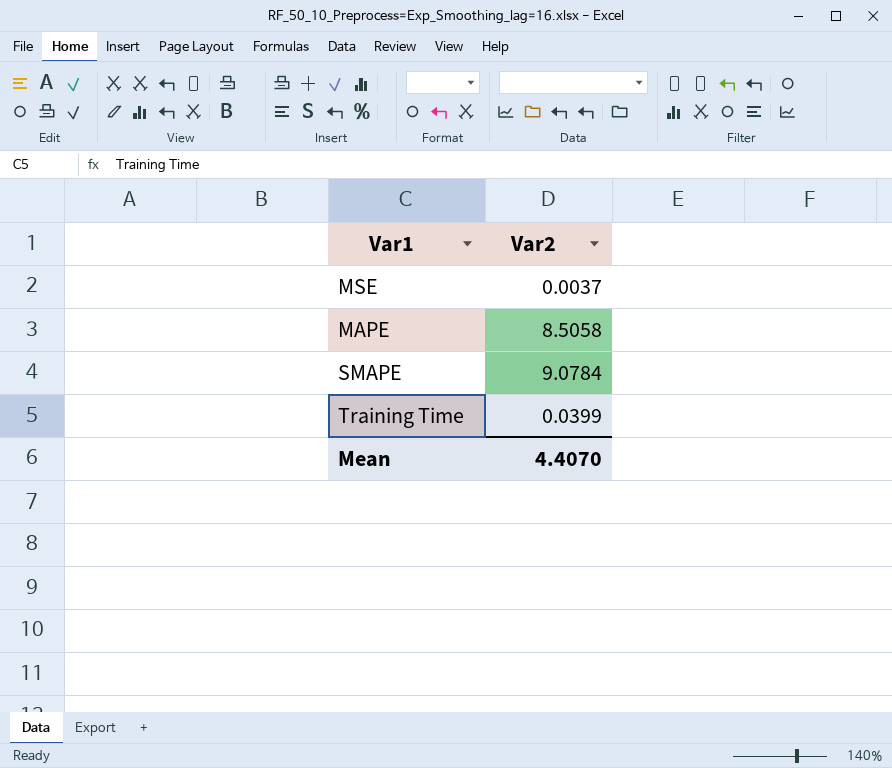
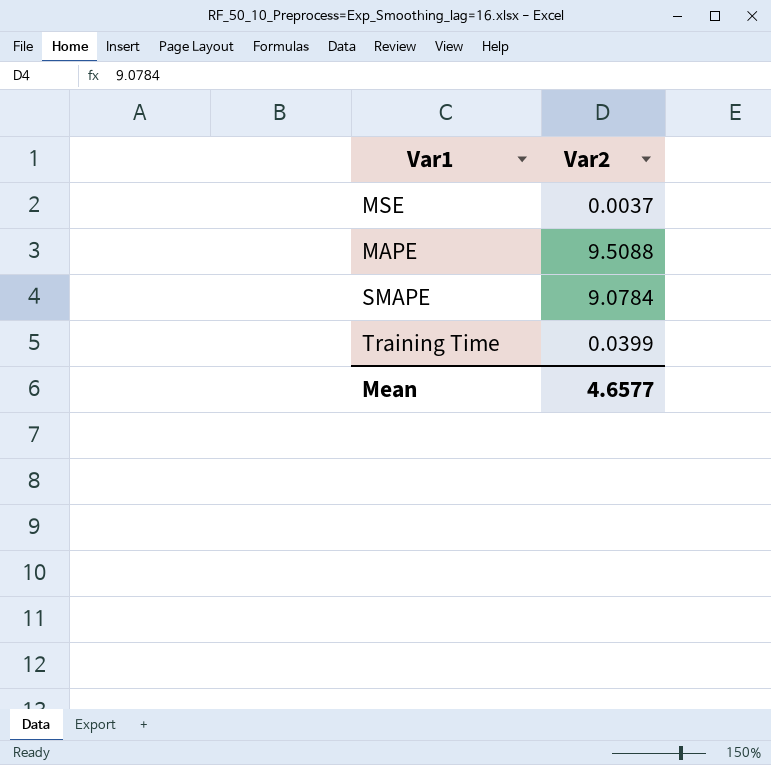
MAPE | Var2: 8.5058 -> 9.5088
Mean | Var2: 4.4070 -> 4.6577

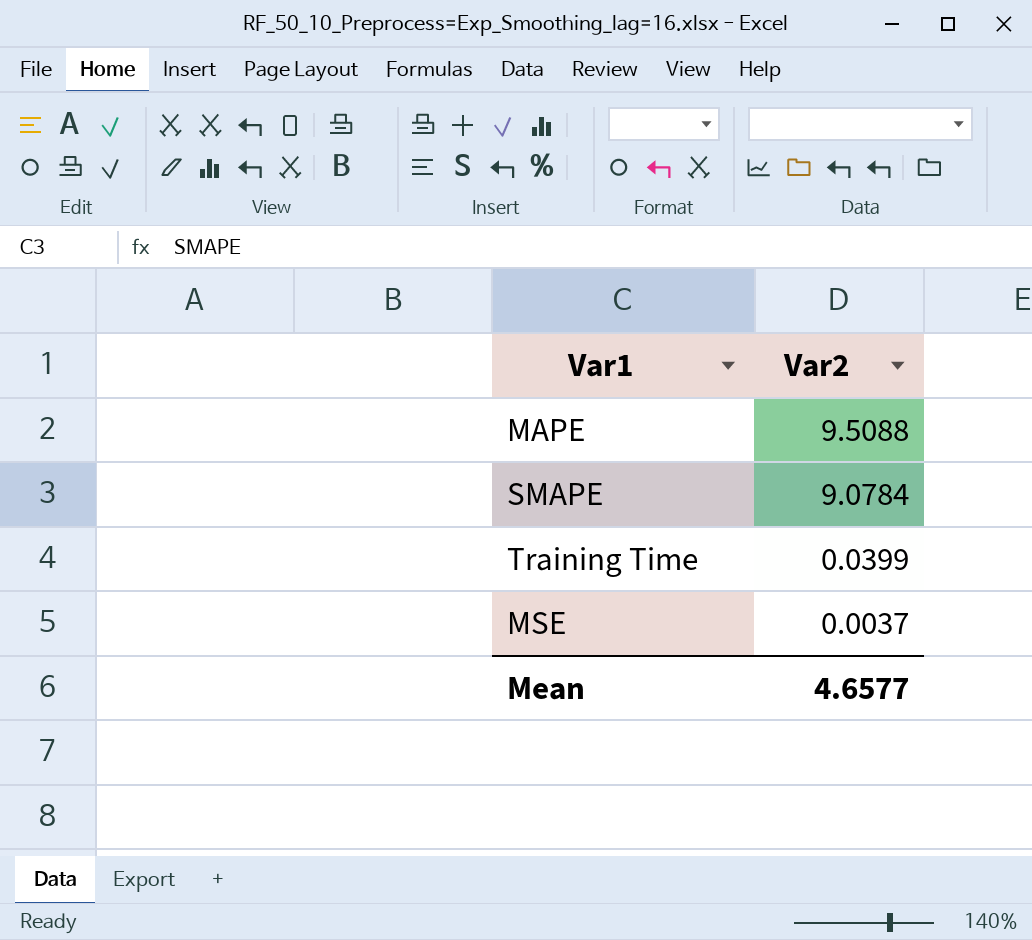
row order: none -> Var2 descending

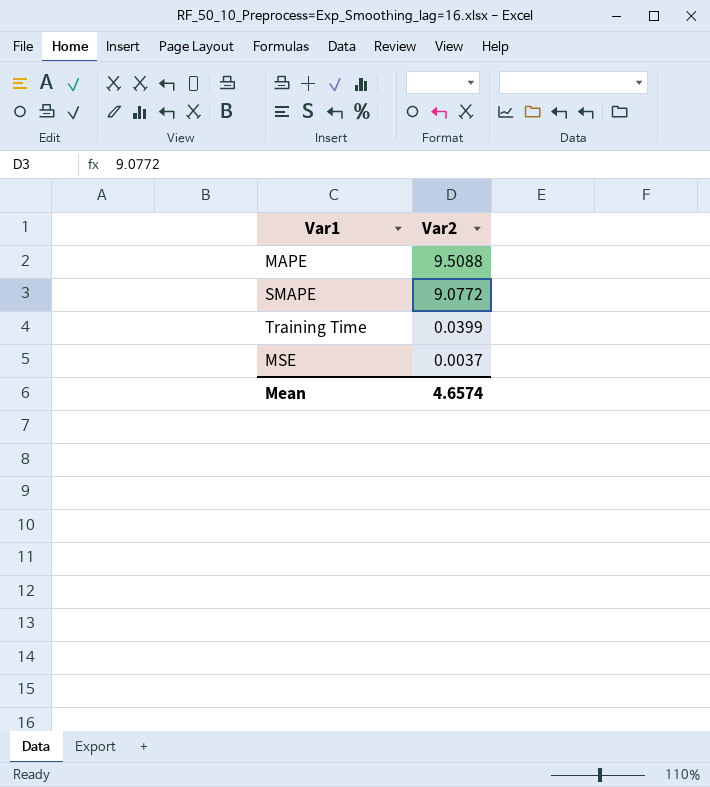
SMAPE | Var2: 9.0784 -> 9.0772
Mean | Var2: 4.6577 -> 4.6574

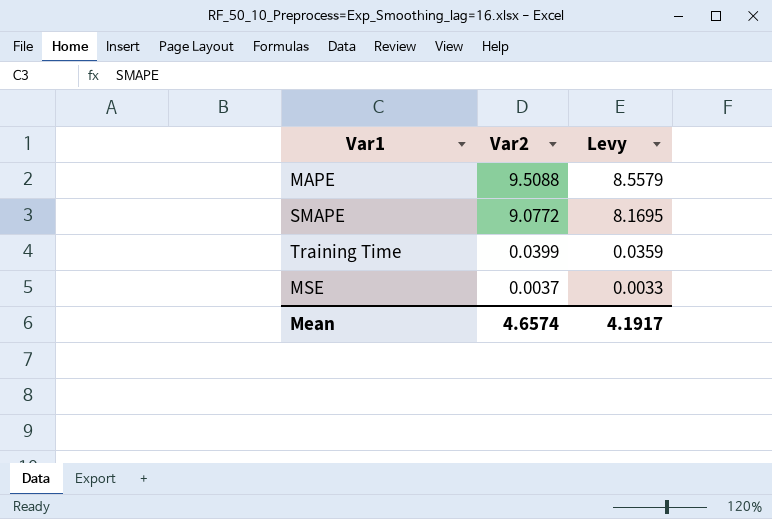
column Levy | formula: none -> [Var2] * 0.9

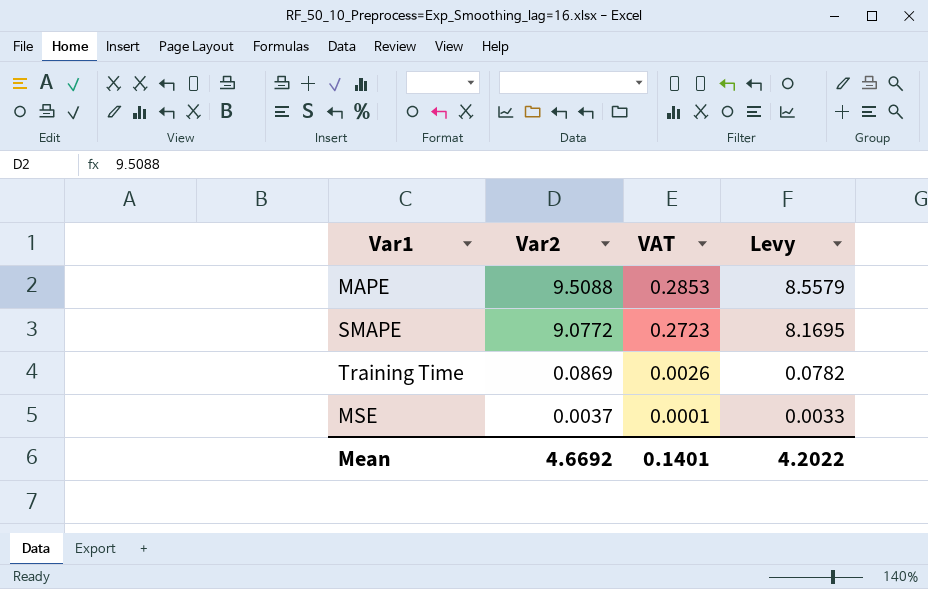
column VAT | formula: none -> [Var2] * 0.03
Training Time | Var2: 0.0399 -> 0.0869
Training Time | Levy: 0.0359 -> 0.0782
Mean | Var2: 4.6574 -> 4.6692
Mean | Levy: 4.1917 -> 4.2022

